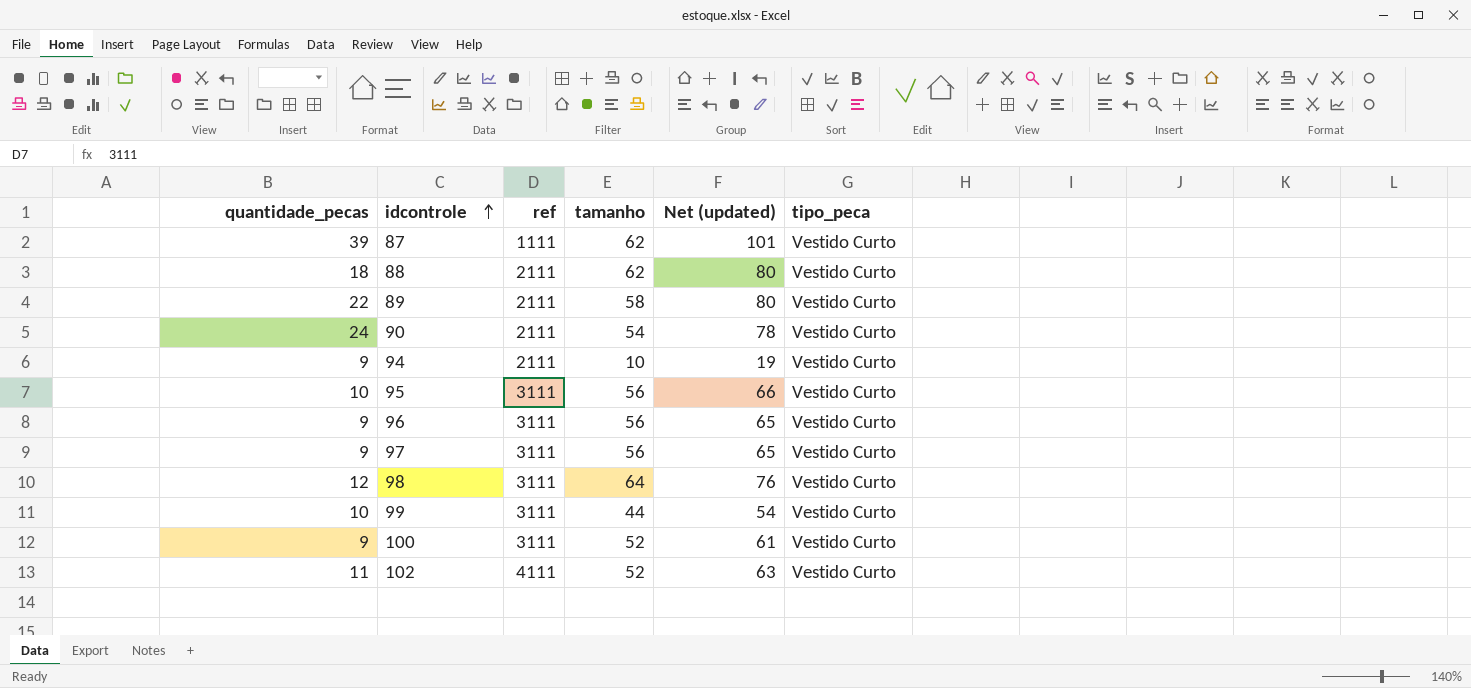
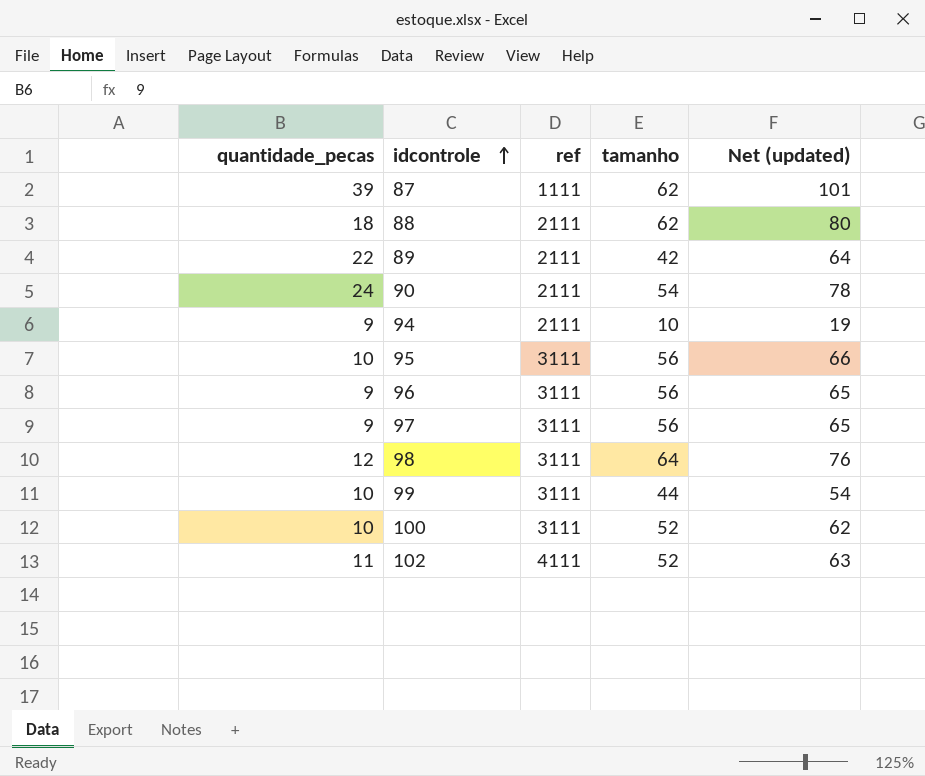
column tipo_peca | position: 6 -> none
89 | tamanho: 58 -> 42
89 | Net (updated): 80 -> 64
100 | quantidade_pecas: 9 -> 10
100 | Net (updated): 61 -> 62

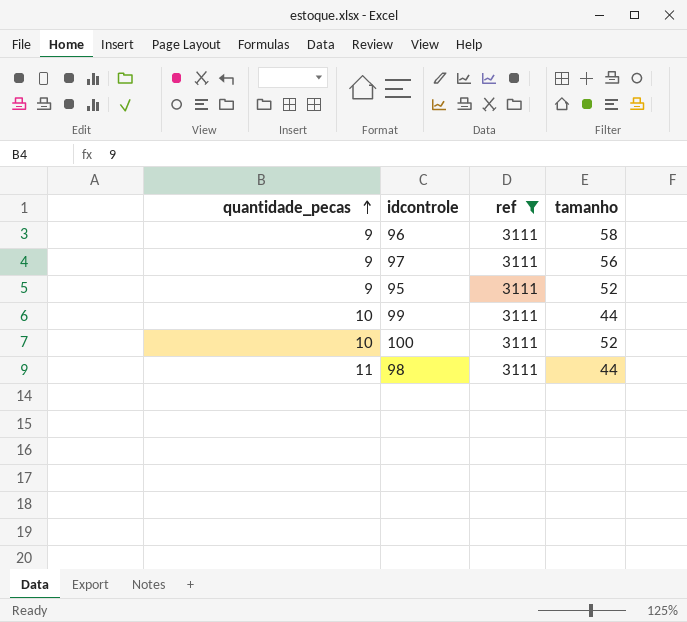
filter: none -> ref = 3111
row order: idcontrole ascending -> quantidade_pecas ascending
column Net (updated) | formula: [quantidade_pecas] + [tamanho] -> none
96 | tamanho: 56 -> 58
95 | quantidade_pecas: 10 -> 9
95 | tamanho: 56 -> 52
98 | quantidade_pecas: 12 -> 11
98 | tamanho: 64 -> 44

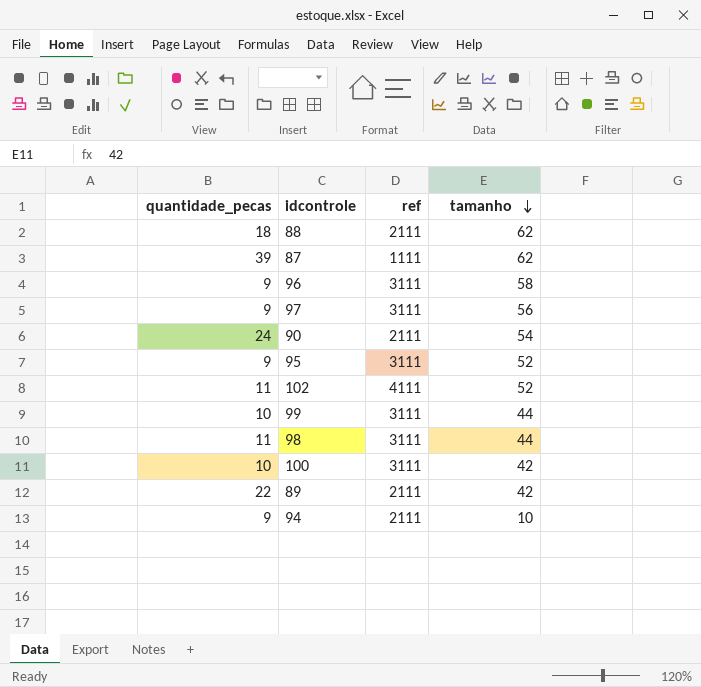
filter: ref = 3111 -> none
row order: quantidade_pecas ascending -> tamanho descending
100 | tamanho: 52 -> 42

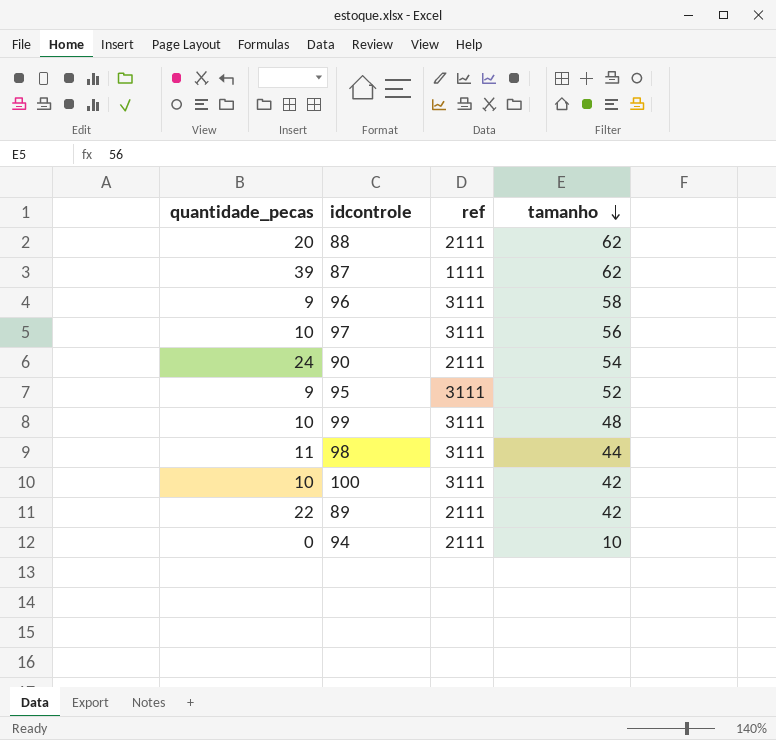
row 102: 11 | 4111 | 52 -> none
88 | quantidade_pecas: 18 -> 20
97 | quantidade_pecas: 9 -> 10
99 | tamanho: 44 -> 48
94 | quantidade_pecas: 9 -> 0

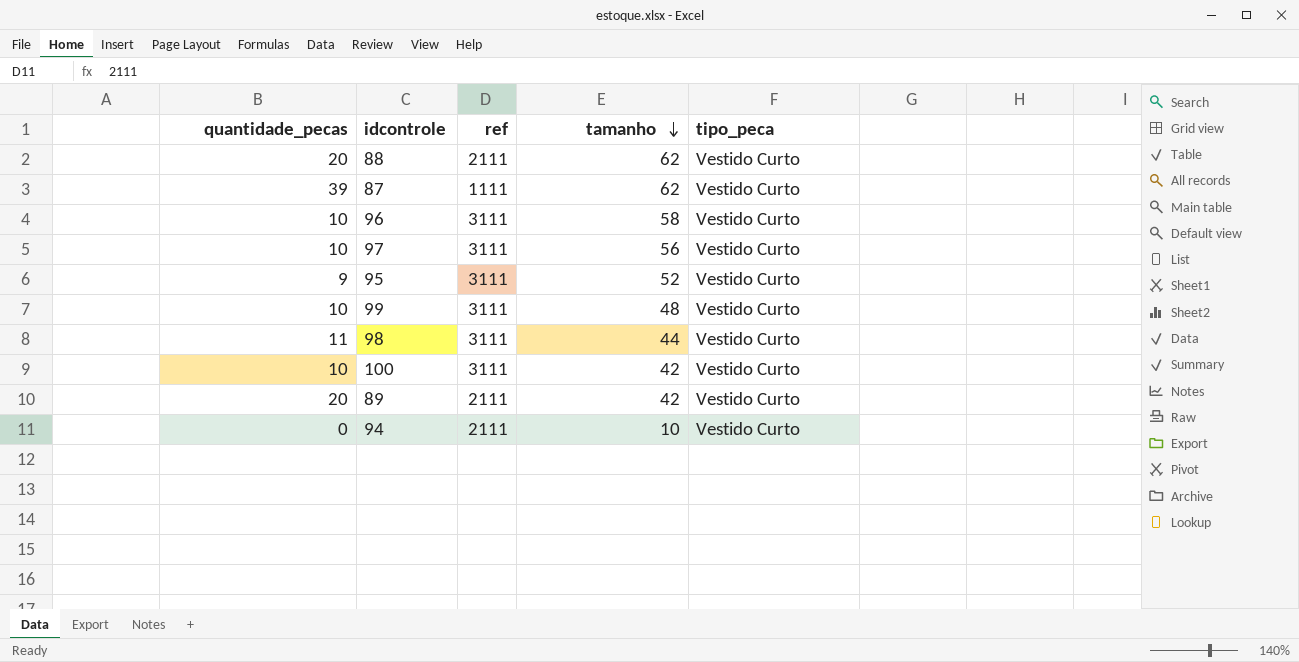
column tipo_peca | position: none -> 5
row 90: 24 | 2111 | 54 -> none
96 | quantidade_pecas: 9 -> 10
89 | quantidade_pecas: 22 -> 20

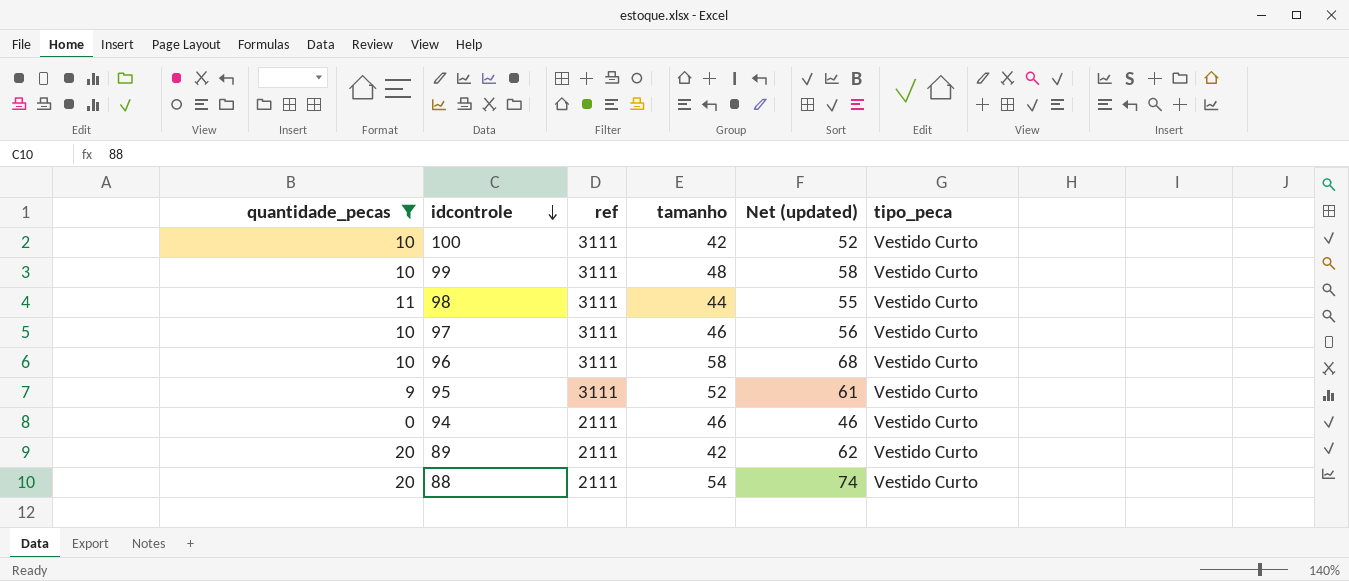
filter: none -> quantidade_pecas != 39
row order: tamanho descending -> idcontrole descending
column Net (updated) | formula: none -> [quantidade_pecas] + [tamanho]
97 | tamanho: 56 -> 46
94 | tamanho: 10 -> 46
88 | tamanho: 62 -> 54

